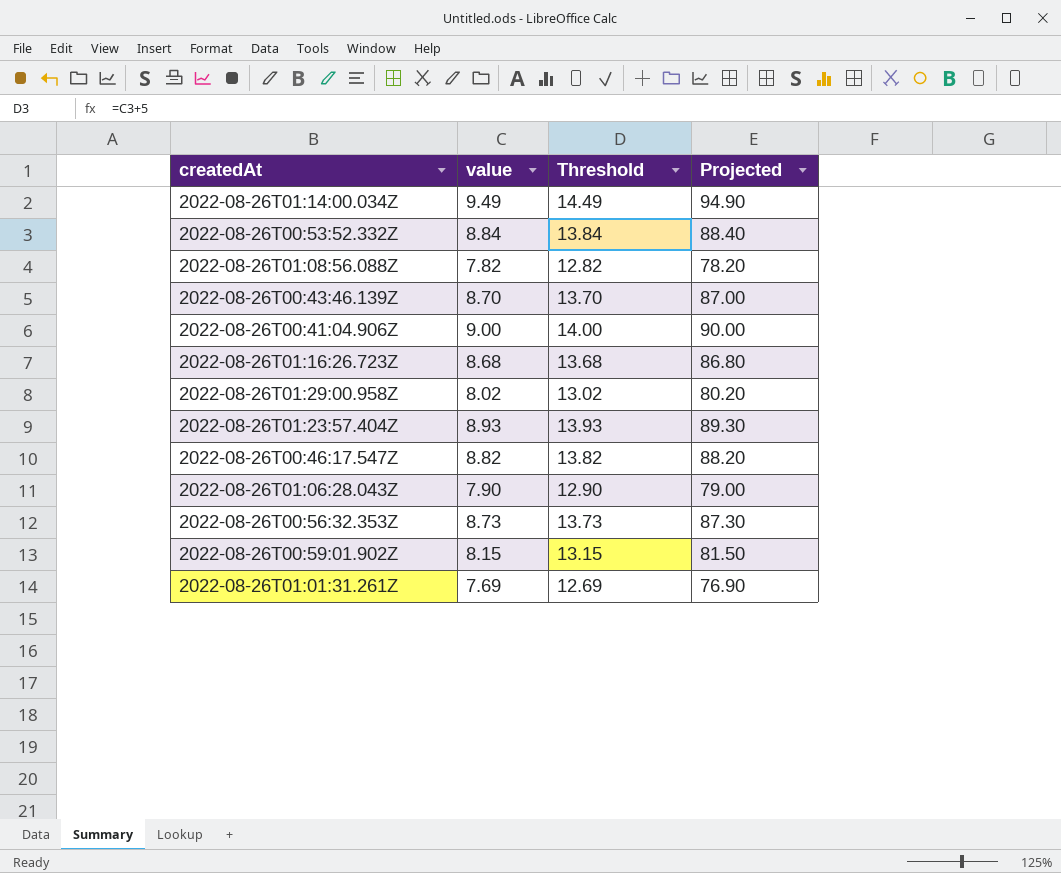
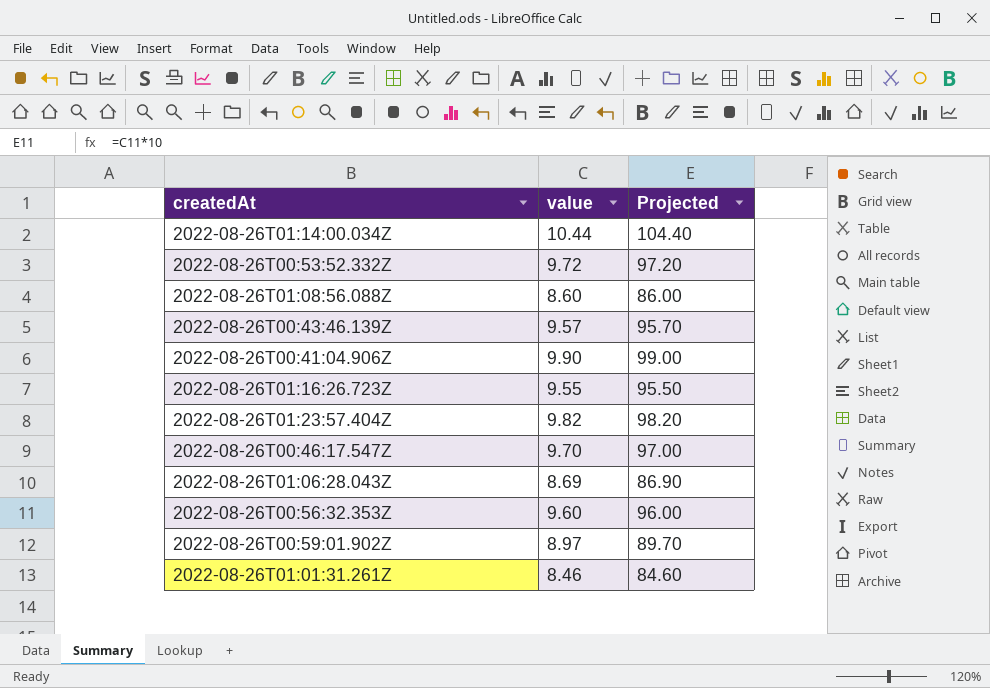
column Threshold | formula: [value] + 5 -> none
row 2022-08-26T01:29:00.958Z: 8.02 | 13.02 | 80.20 -> none
2022-08-26T01:14:00.034Z | value: 9.49 -> 10.44
2022-08-26T01:14:00.034Z | Projected: 94.90 -> 104.40
2022-08-26T00:53:52.332Z | value: 8.84 -> 9.72
2022-08-26T00:53:52.332Z | Projected: 88.40 -> 97.20
2022-08-26T01:08:56.088Z | value: 7.82 -> 8.60
2022-08-26T01:08:56.088Z | Projected: 78.20 -> 86.00
2022-08-26T00:43:46.139Z | value: 8.70 -> 9.57
2022-08-26T00:43:46.139Z | Projected: 87.00 -> 95.70
2022-08-26T00:41:04.906Z | value: 9.00 -> 9.90
2022-08-26T00:41:04.906Z | Projected: 90.00 -> 99.00
2022-08-26T01:16:26.723Z | value: 8.68 -> 9.55
2022-08-26T01:16:26.723Z | Projected: 86.80 -> 95.50
2022-08-26T01:23:57.404Z | value: 8.93 -> 9.82
2022-08-26T01:23:57.404Z | Projected: 89.30 -> 98.20
2022-08-26T00:46:17.547Z | value: 8.82 -> 9.70
2022-08-26T00:46:17.547Z | Projected: 88.20 -> 97.00
2022-08-26T01:06:28.043Z | value: 7.90 -> 8.69
2022-08-26T01:06:28.043Z | Projected: 79.00 -> 86.90
2022-08-26T00:56:32.353Z | value: 8.73 -> 9.60
2022-08-26T00:56:32.353Z | Projected: 87.30 -> 96.00
2022-08-26T00:59:01.902Z | value: 8.15 -> 8.97
2022-08-26T00:59:01.902Z | Projected: 81.50 -> 89.70
2022-08-26T01:01:31.261Z | value: 7.69 -> 8.46
2022-08-26T01:01:31.261Z | Projected: 76.90 -> 84.60

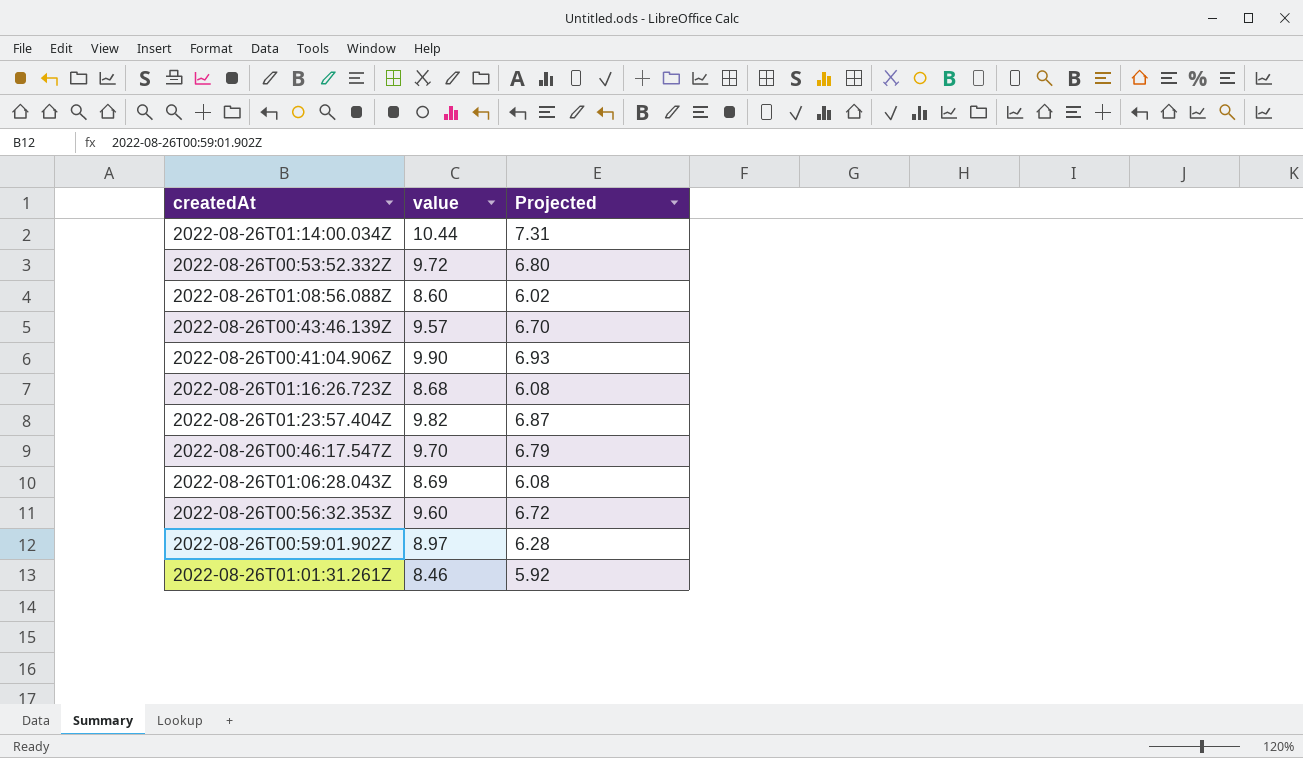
column Projected | formula: [value] * 10 -> [value] * 0.7
2022-08-26T01:16:26.723Z | value: 9.55 -> 8.68

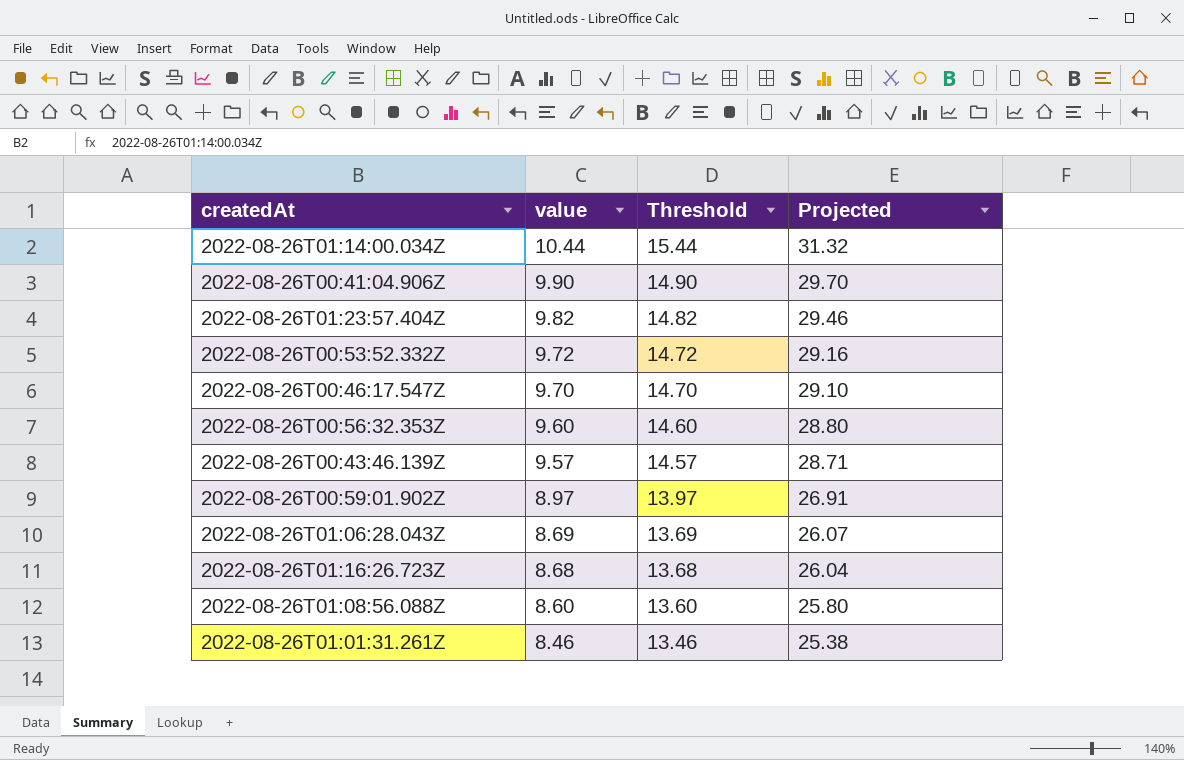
row order: none -> value descending
column Threshold | formula: none -> [value] + 5
column Projected | formula: [value] * 0.7 -> [value] * 3

